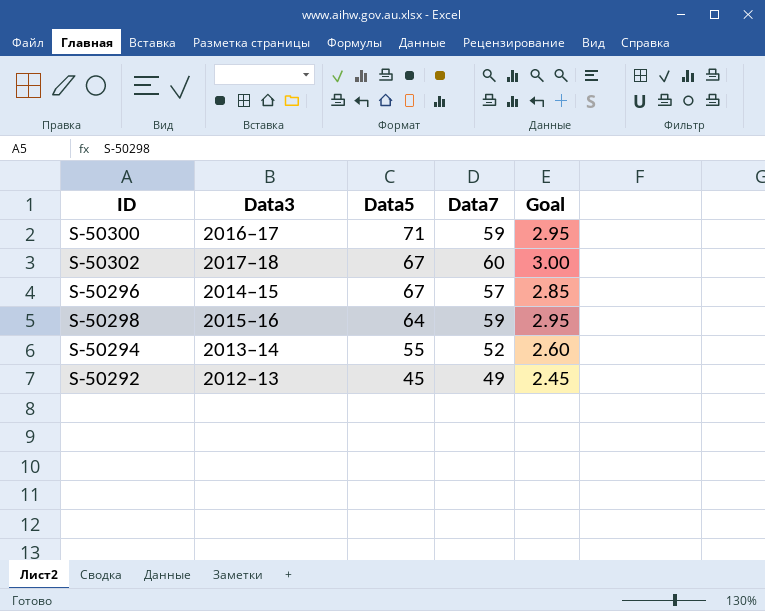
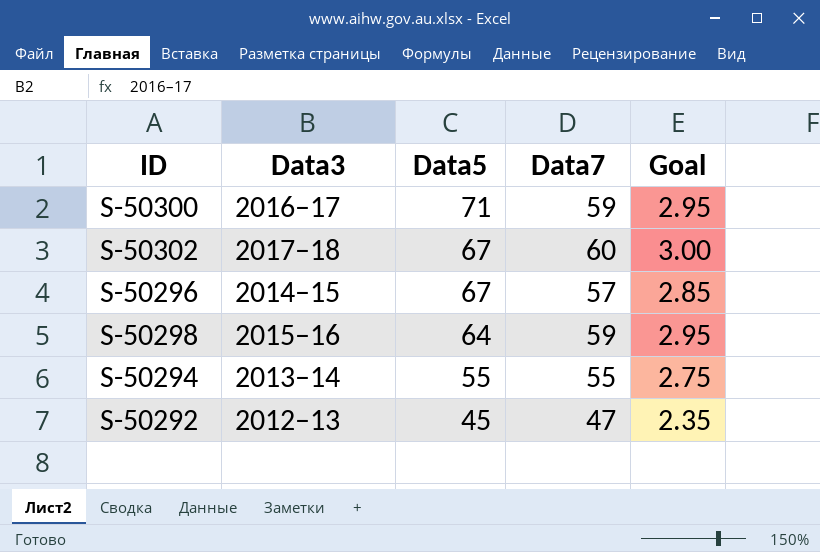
S-50294 | Data7: 52 -> 55
S-50294 | Goal: 2.60 -> 2.75
S-50292 | Data7: 49 -> 47
S-50292 | Goal: 2.45 -> 2.35

